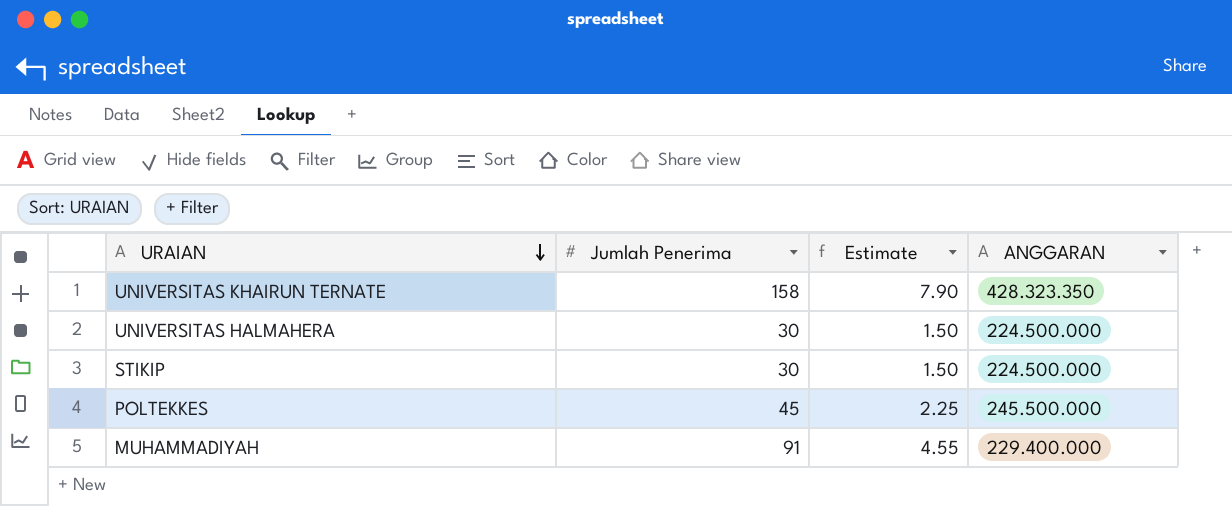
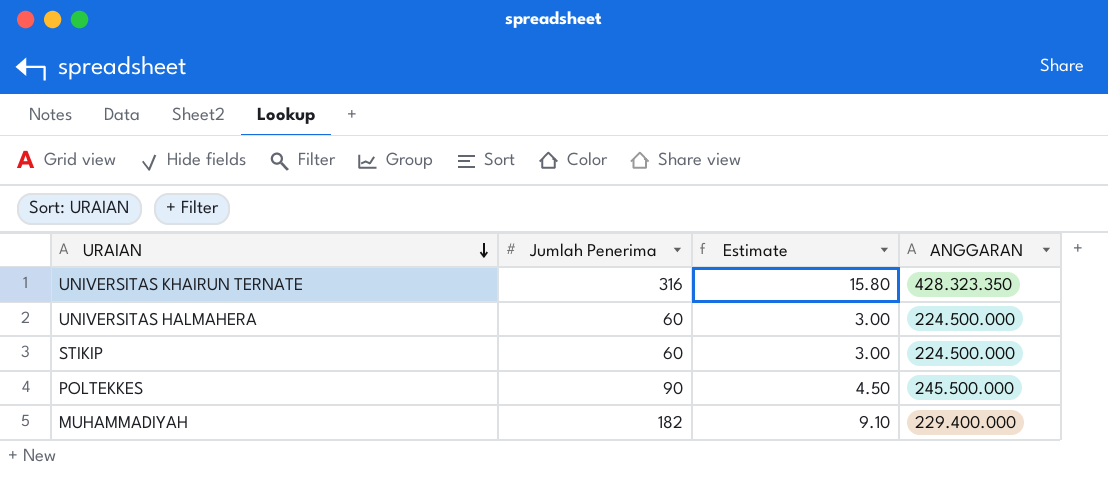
UNIVERSITAS KHAIRUN TERNATE | Jumlah Penerima: 158 -> 316
UNIVERSITAS KHAIRUN TERNATE | Estimate: 7.90 -> 15.80
UNIVERSITAS HALMAHERA | Jumlah Penerima: 30 -> 60
UNIVERSITAS HALMAHERA | Estimate: 1.50 -> 3.00
STIKIP | Jumlah Penerima: 30 -> 60
STIKIP | Estimate: 1.50 -> 3.00
POLTEKKES | Jumlah Penerima: 45 -> 90
POLTEKKES | Estimate: 2.25 -> 4.50
MUHAMMADIYAH | Jumlah Penerima: 91 -> 182
MUHAMMADIYAH | Estimate: 4.55 -> 9.10

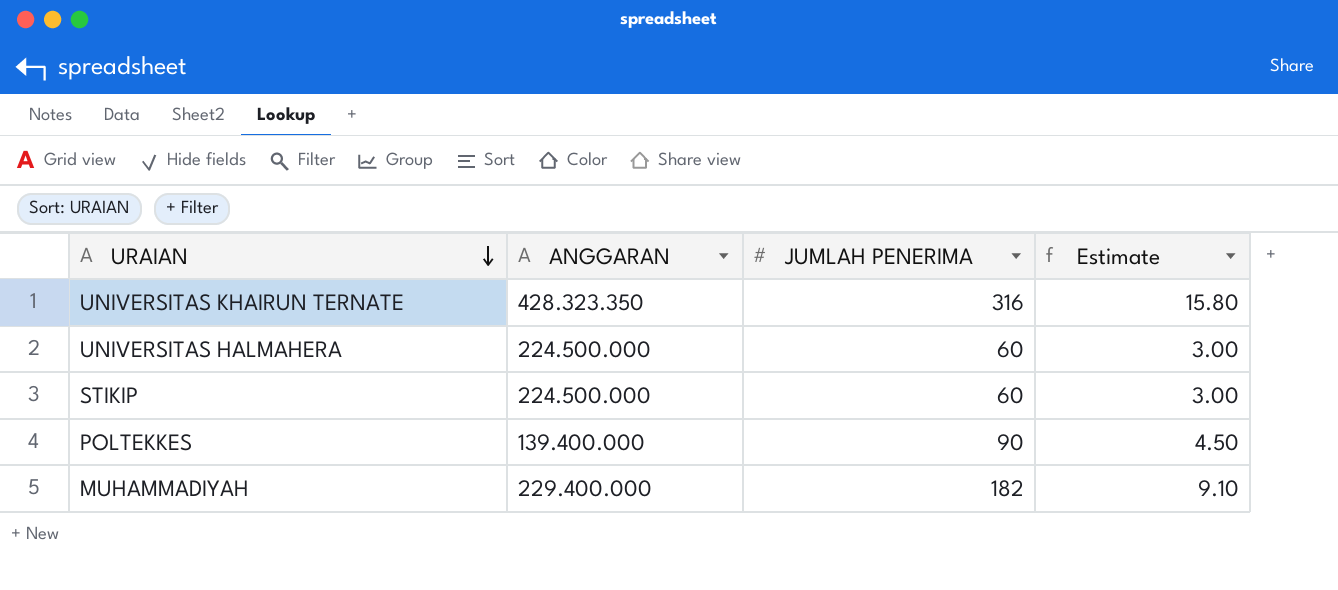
column ANGGARAN | position: 4 -> 2
column name: Jumlah Penerima -> JUMLAH PENERIMA
POLTEKKES | ANGGARAN: 245.500.000 -> 139.400.000

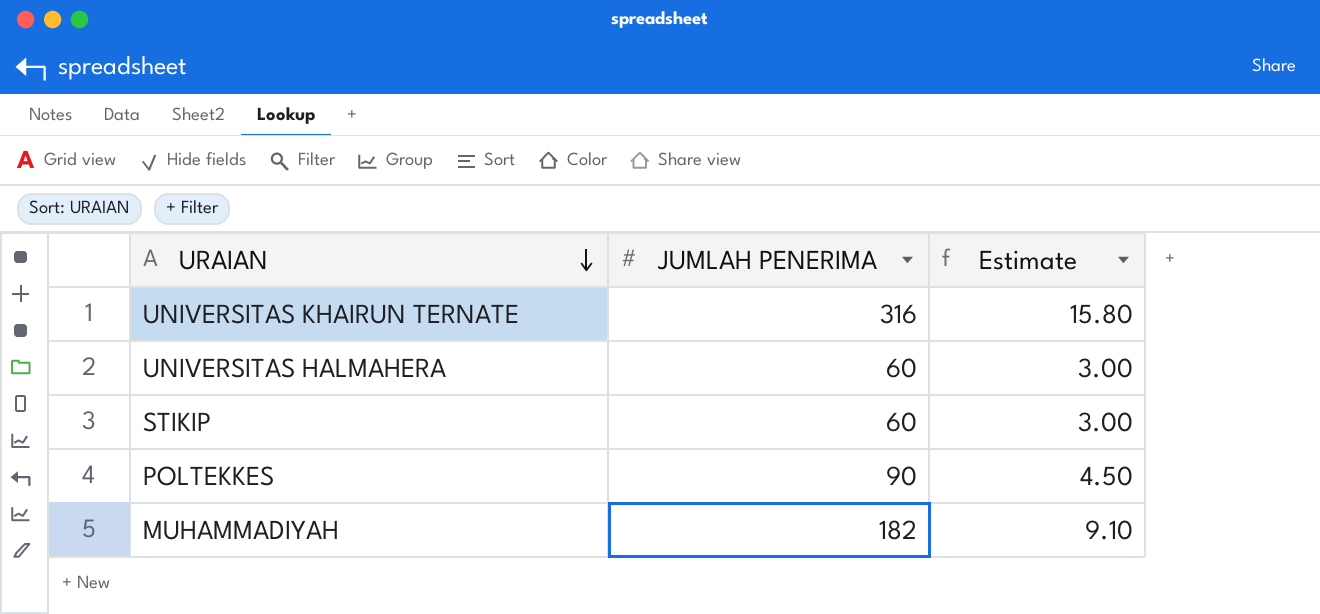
column ANGGARAN | position: 2 -> none

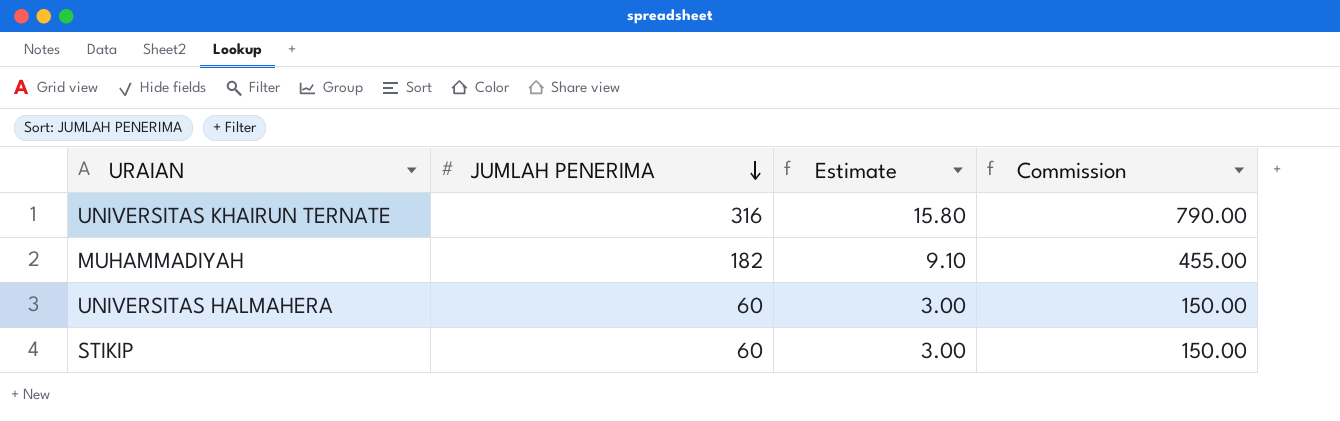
row order: URAIAN descending -> JUMLAH PENERIMA descending
column Commission | formula: none -> [JUMLAH PENERIMA] * 2.5
row POLTEKKES: 90 | 4.50 -> none

